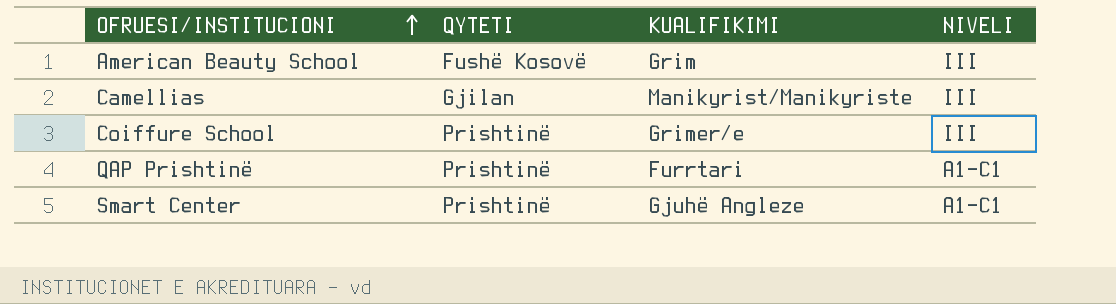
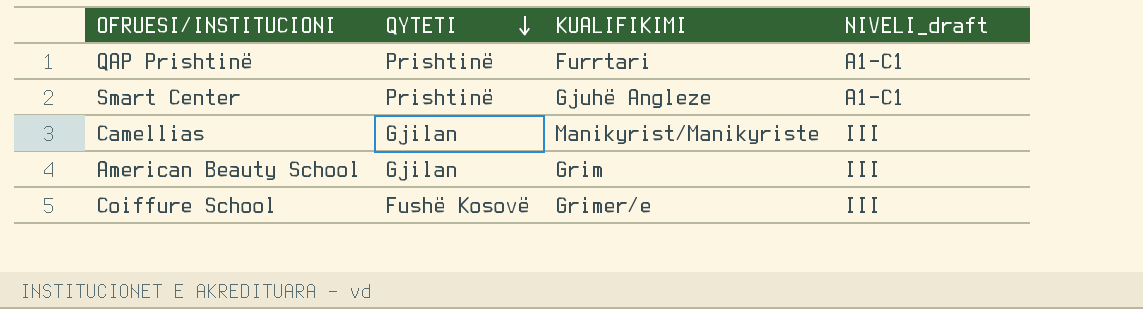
row order: OFRUESI/INSTITUCIONI ascending -> QYTETI descending
column name: NIVELI -> NIVELI_draft
American Beauty School | QYTETI: Fushë Kosovë -> Gjilan
Coiffure School | QYTETI: Prishtinë -> Fushë Kosovë

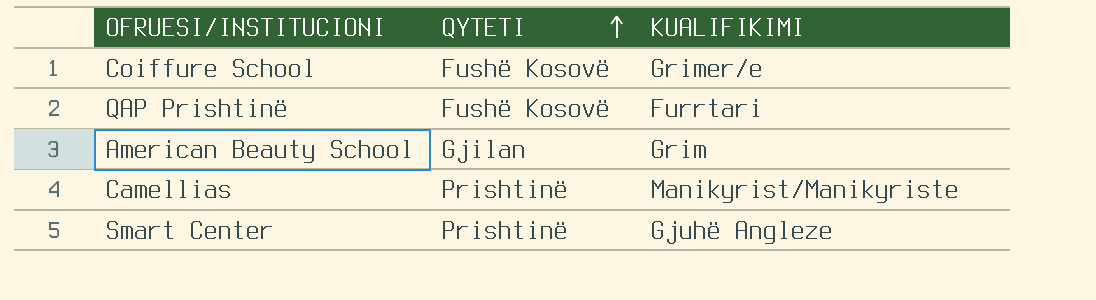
row order: QYTETI descending -> QYTETI ascending
column NIVELI_draft | position: 4 -> none
QAP Prishtinë | QYTETI: Prishtinë -> Fushë Kosovë
Camellias | QYTETI: Gjilan -> Prishtinë

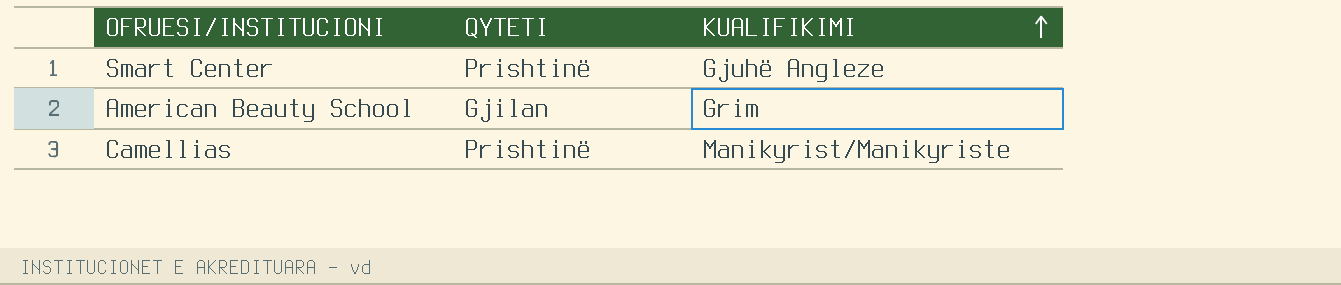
row order: QYTETI ascending -> KUALIFIKIMI ascending
row Coiffure School: Fushë Kosovë | Grimer/e -> none
row QAP Prishtinë: Fushë Kosovë | Furrtari -> none

